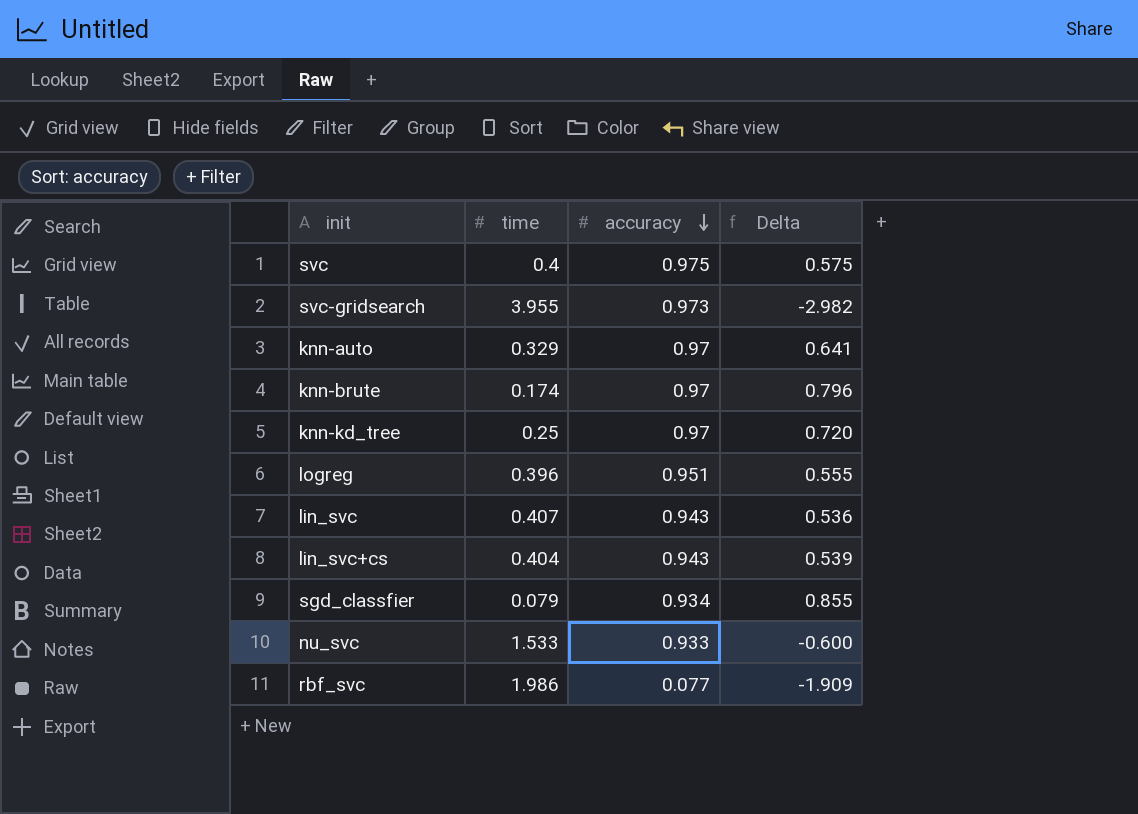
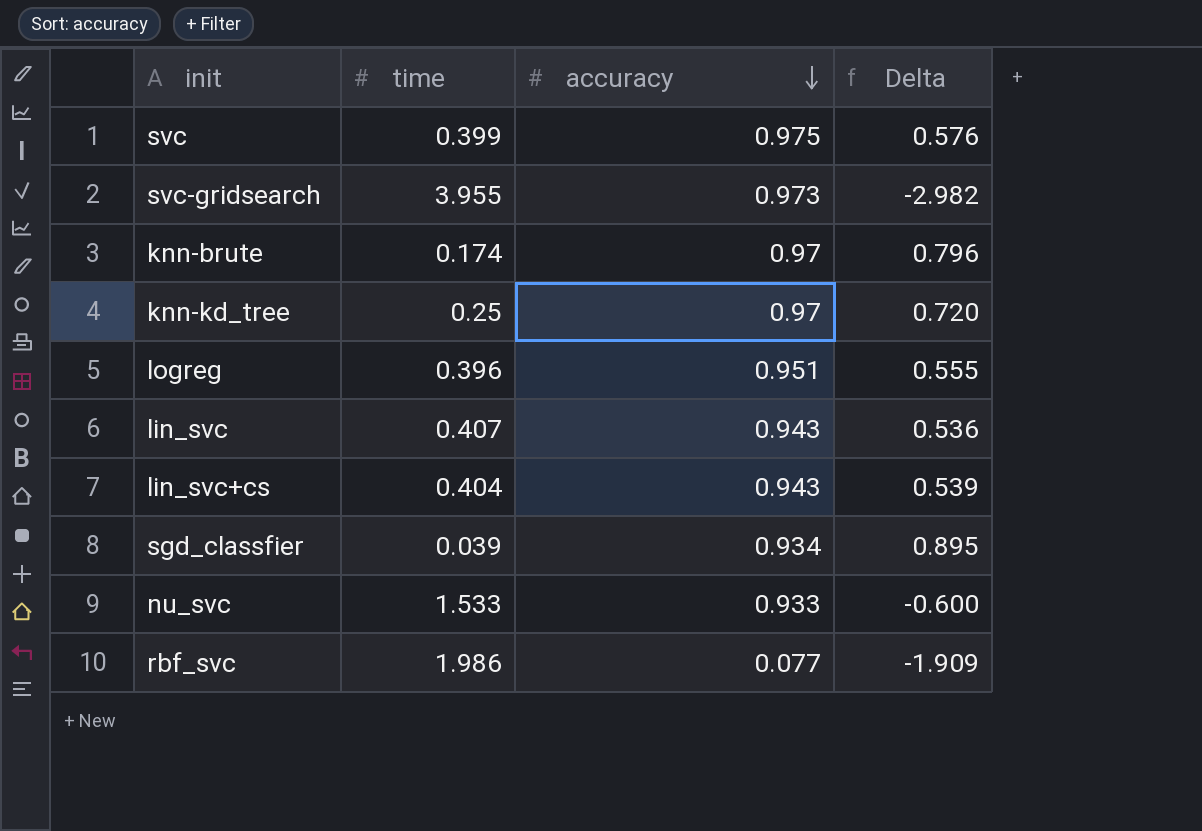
row knn-auto: 0.329 | 0.97 | 0.641 -> none
svc | time: 0.4 -> 0.399
svc | Delta: 0.575 -> 0.576
sgd_classfier | time: 0.079 -> 0.039
sgd_classfier | Delta: 0.855 -> 0.895

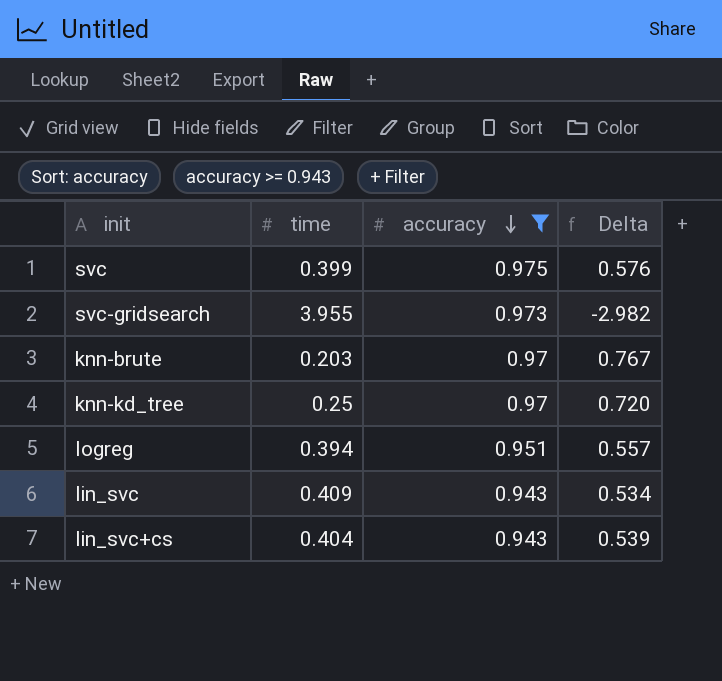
filter: none -> accuracy >= 0.943
knn-brute | time: 0.174 -> 0.203
knn-brute | Delta: 0.796 -> 0.767
logreg | time: 0.396 -> 0.394
logreg | Delta: 0.555 -> 0.557
lin_svc | time: 0.407 -> 0.409
lin_svc | Delta: 0.536 -> 0.534

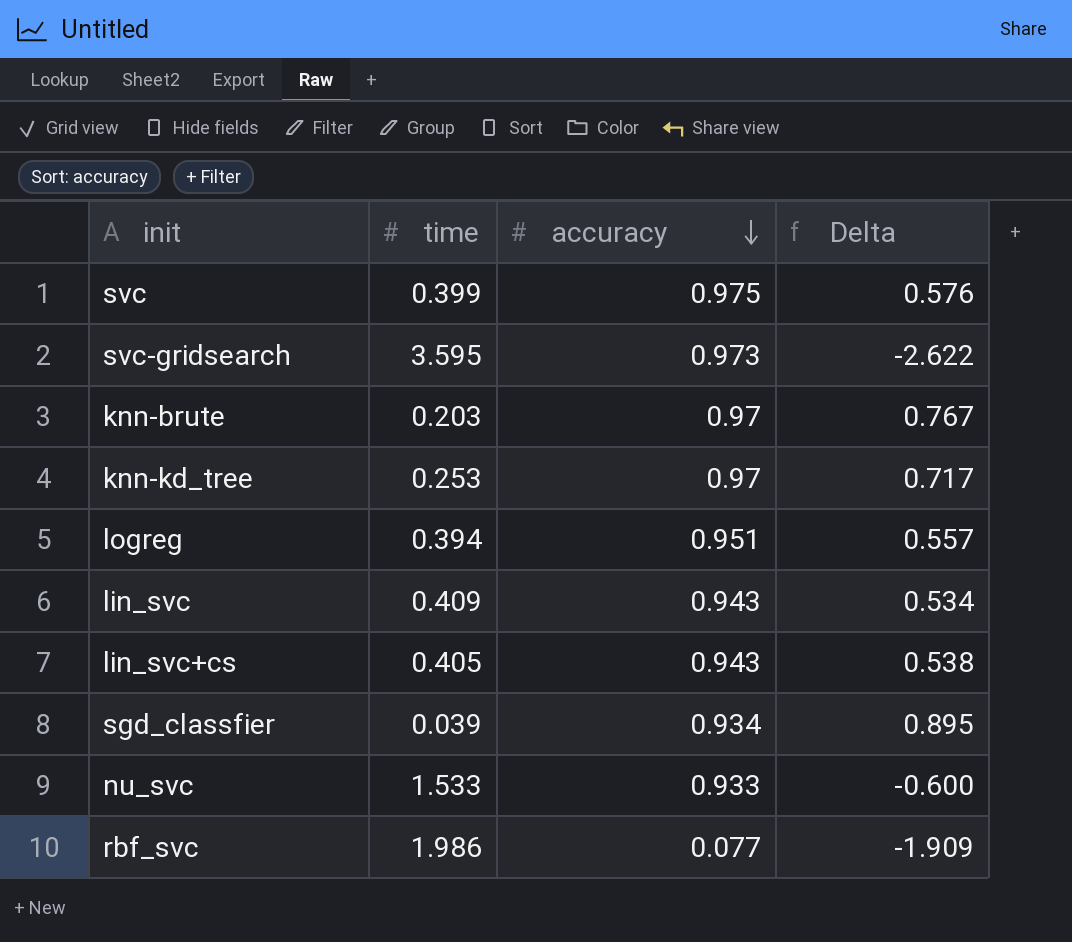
filter: accuracy >= 0.943 -> none
svc-gridsearch | time: 3.955 -> 3.595
svc-gridsearch | Delta: -2.982 -> -2.622
knn-kd_tree | time: 0.25 -> 0.253
knn-kd_tree | Delta: 0.720 -> 0.717
lin_svc+cs | time: 0.404 -> 0.405
lin_svc+cs | Delta: 0.539 -> 0.538

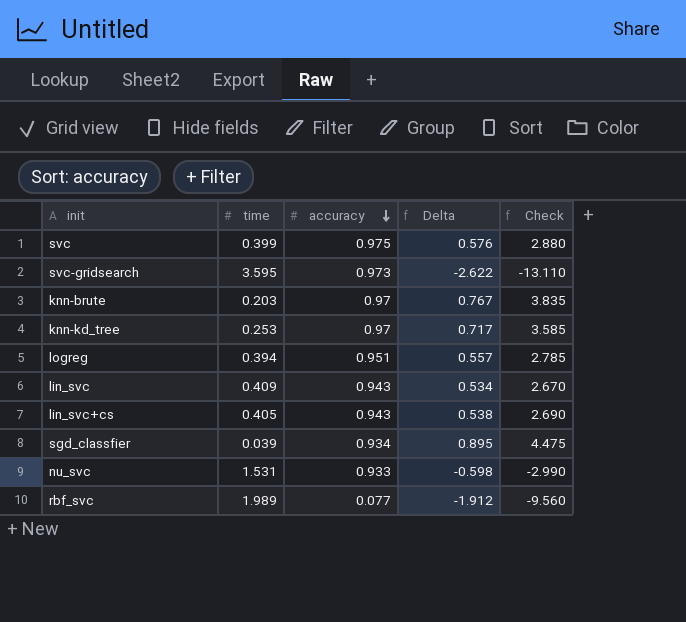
column Check | formula: none -> [Delta] * 5
nu_svc | time: 1.533 -> 1.531
nu_svc | Delta: -0.600 -> -0.598
rbf_svc | time: 1.986 -> 1.989
rbf_svc | Delta: -1.909 -> -1.912

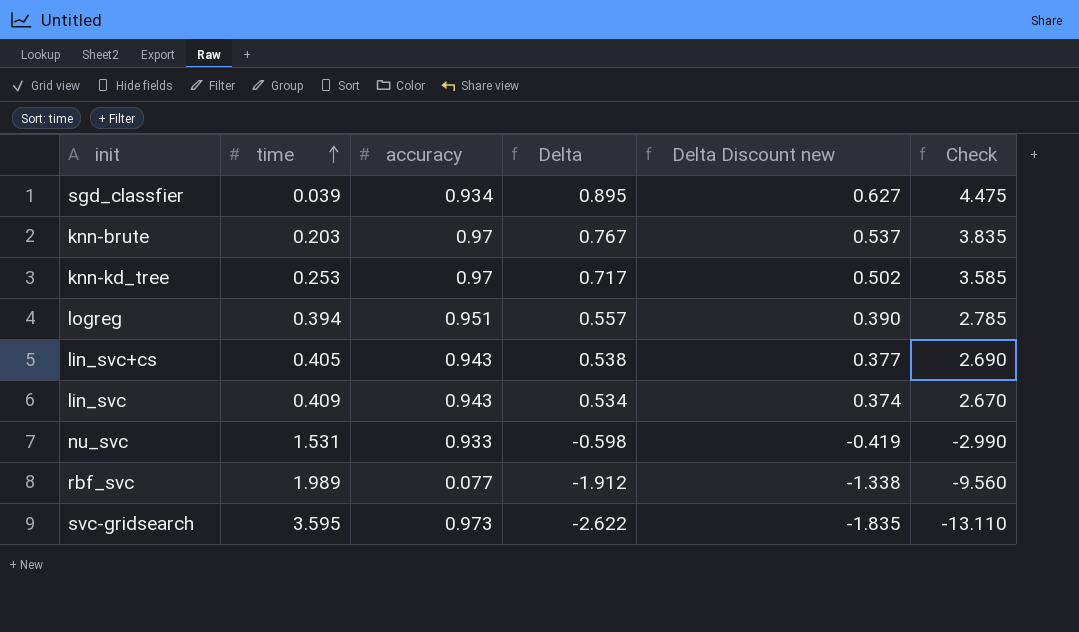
row order: accuracy descending -> time ascending
column Delta Discount new | formula: none -> [Delta] * 0.7
row svc: 0.399 | 0.975 | 0.576 | 2.880 -> none

